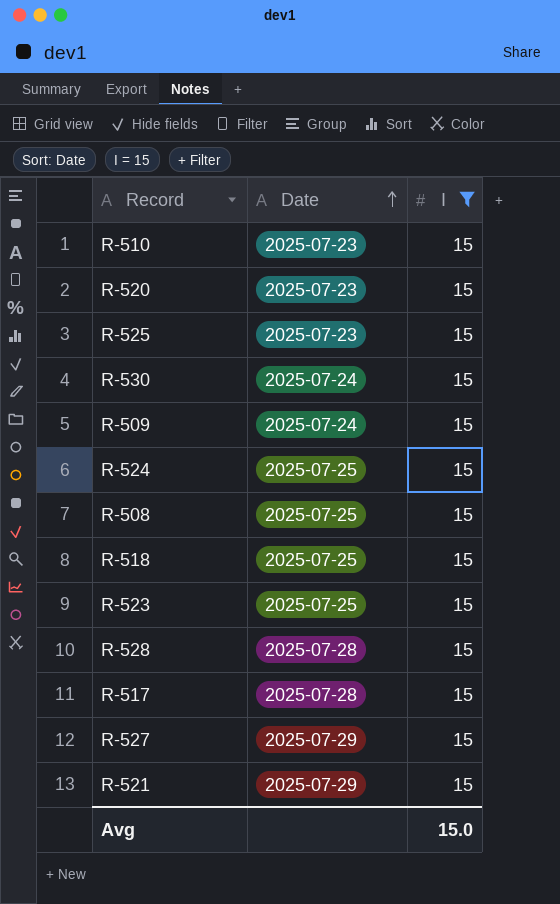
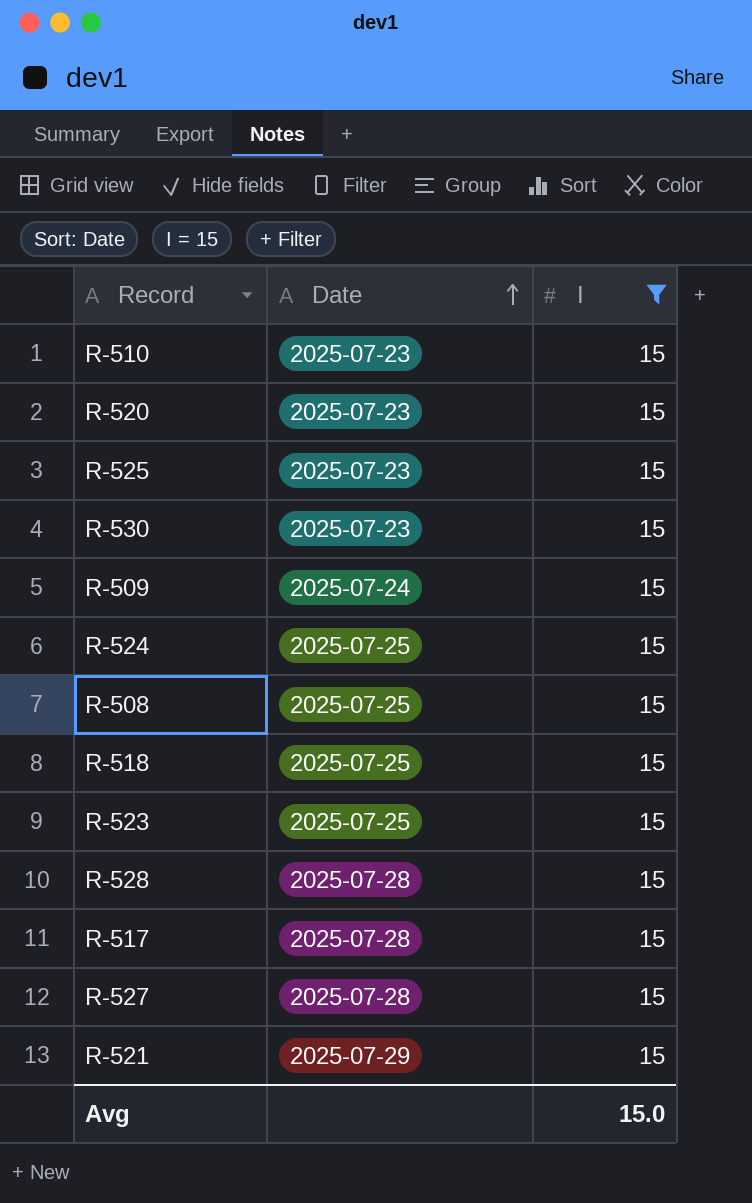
R-530 | Date: 2025-07-24 -> 2025-07-23
R-527 | Date: 2025-07-29 -> 2025-07-28

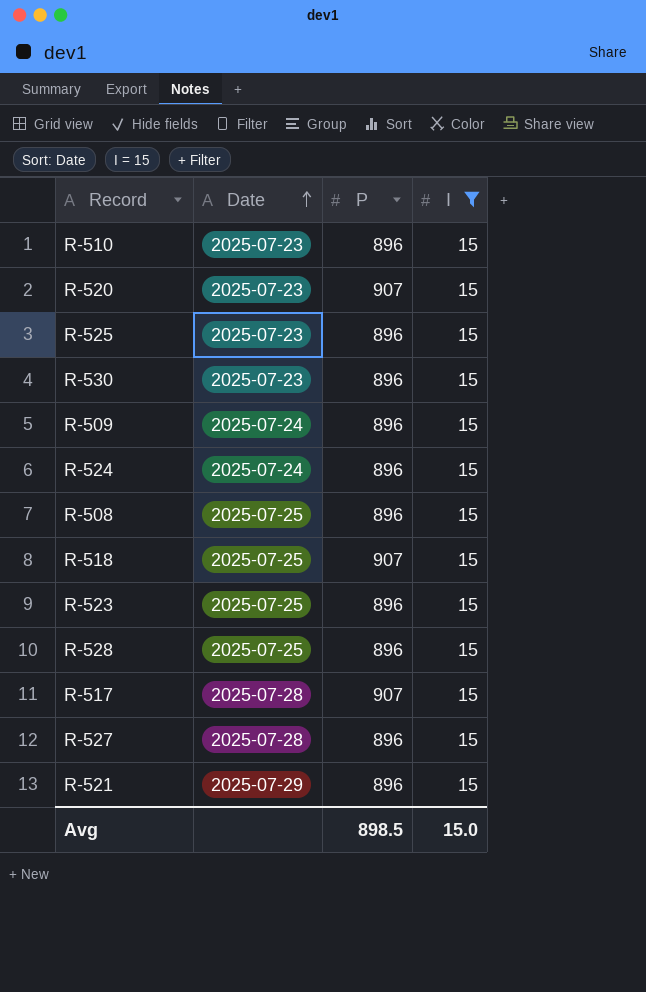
column P | position: none -> 3
R-524 | Date: 2025-07-25 -> 2025-07-24
R-528 | Date: 2025-07-28 -> 2025-07-25

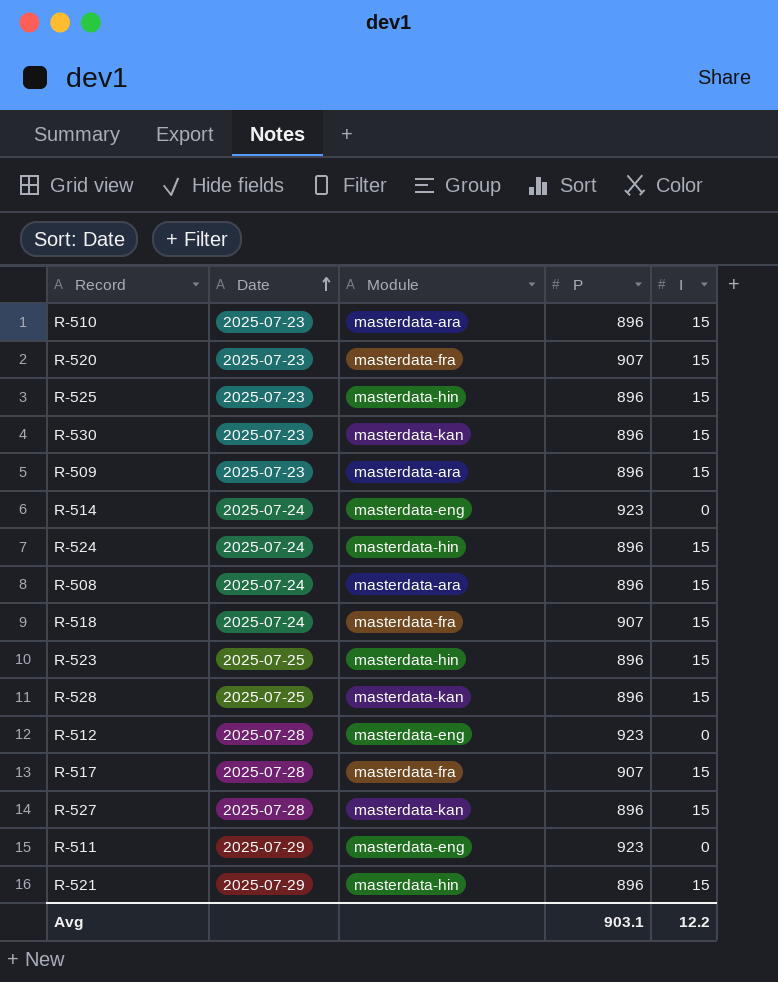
filter: I = 15 -> none
column Module | position: none -> 3
R-509 | Date: 2025-07-24 -> 2025-07-23
R-508 | Date: 2025-07-25 -> 2025-07-24
R-518 | Date: 2025-07-25 -> 2025-07-24
Avg | P: 898.5 -> 903.1
Avg | I: 15.0 -> 12.2

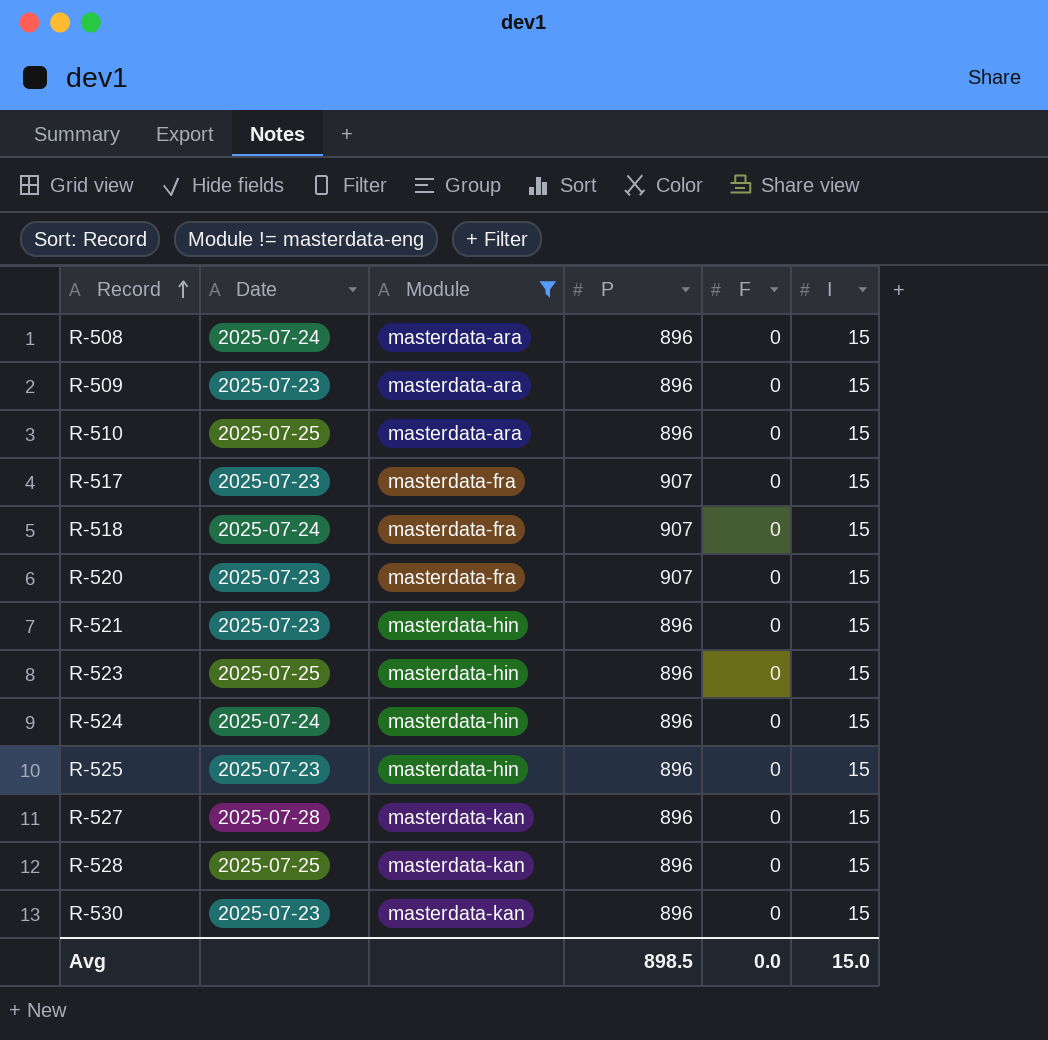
filter: none -> Module != masterdata-eng
row order: Date ascending -> Record ascending
column F | position: none -> 5
R-510 | Date: 2025-07-23 -> 2025-07-25
R-517 | Date: 2025-07-28 -> 2025-07-23
R-521 | Date: 2025-07-29 -> 2025-07-23
Avg | P: 903.1 -> 898.5
Avg | I: 12.2 -> 15.0

